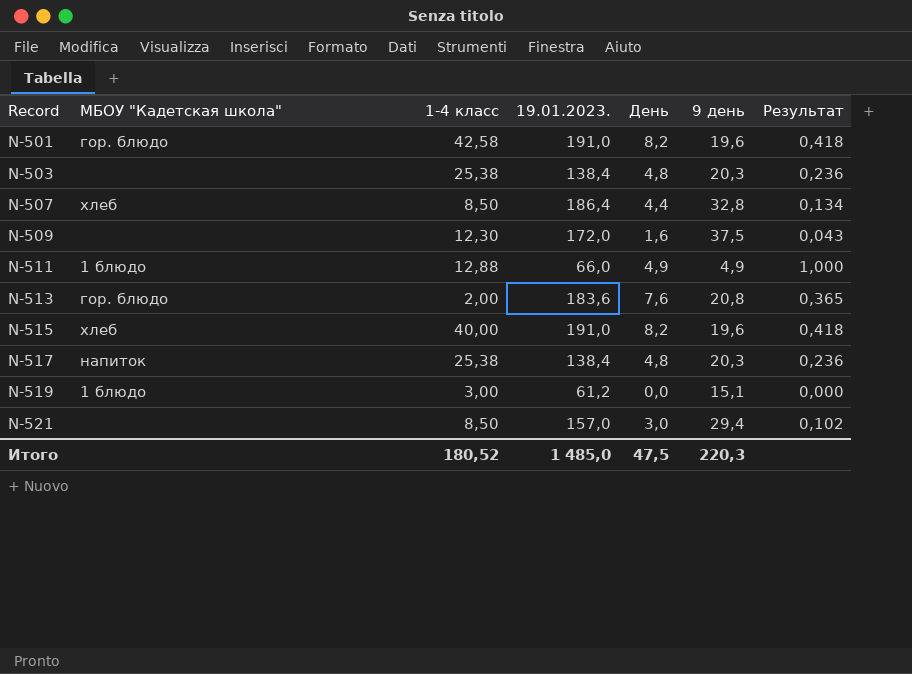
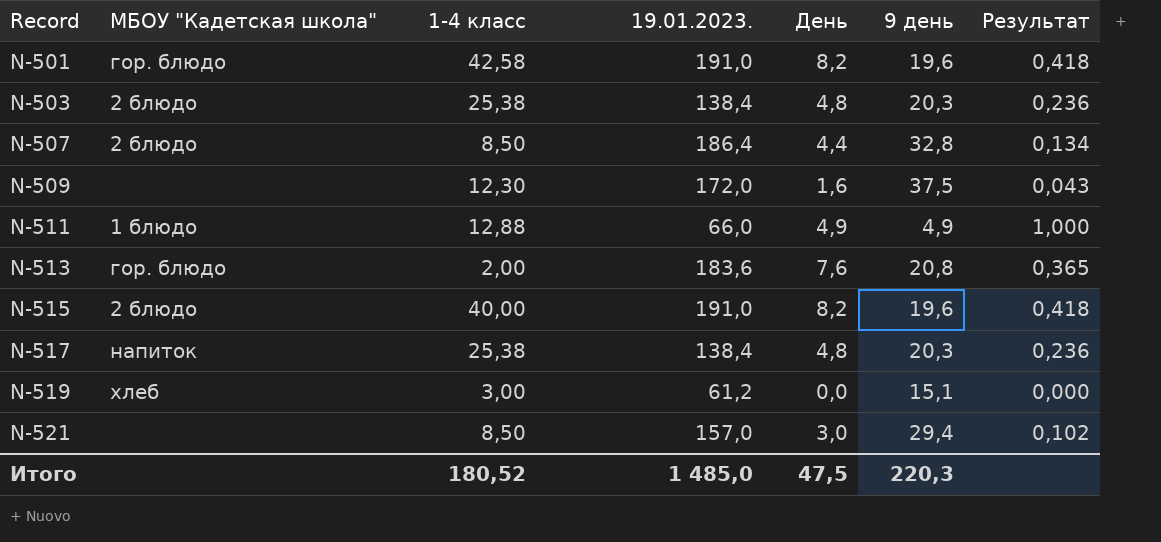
N-503 | МБОУ "Кадетская школа": none -> 2 блюдо
N-507 | МБОУ "Кадетская школа": хлеб -> 2 блюдо
N-515 | МБОУ "Кадетская школа": хлеб -> 2 блюдо
N-519 | МБОУ "Кадетская школа": 1 блюдо -> хлеб

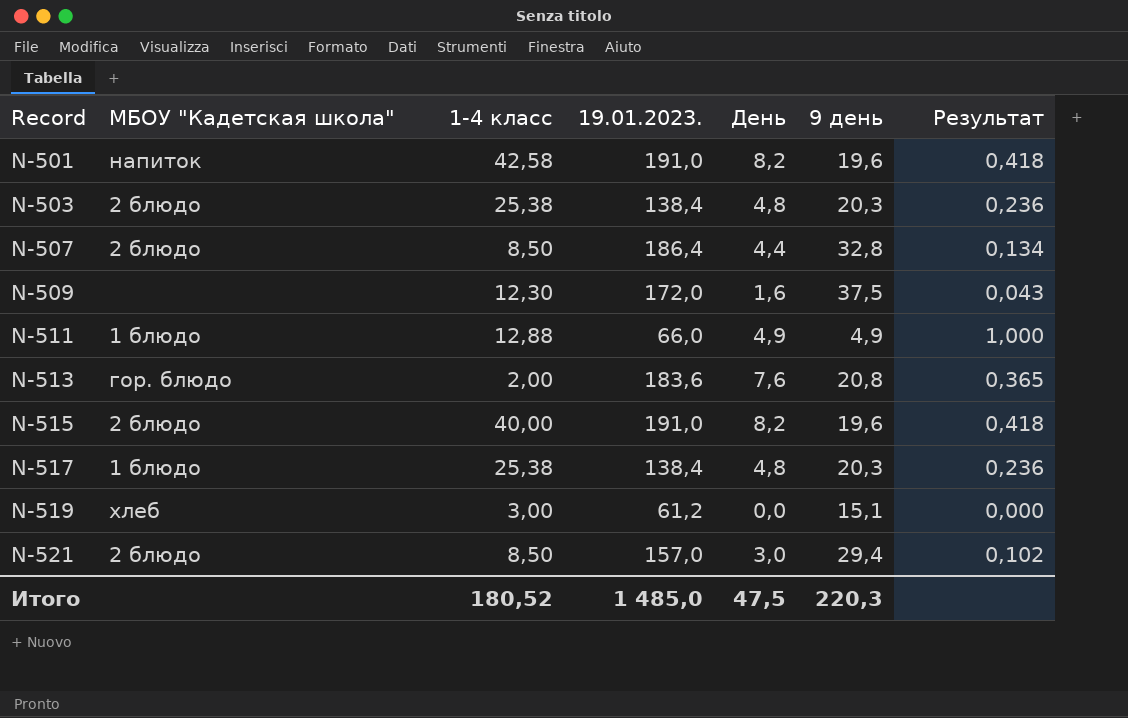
N-501 | МБОУ "Кадетская школа": гор. блюдо -> напиток
N-517 | МБОУ "Кадетская школа": напиток -> 1 блюдо
N-521 | МБОУ "Кадетская школа": none -> 2 блюдо

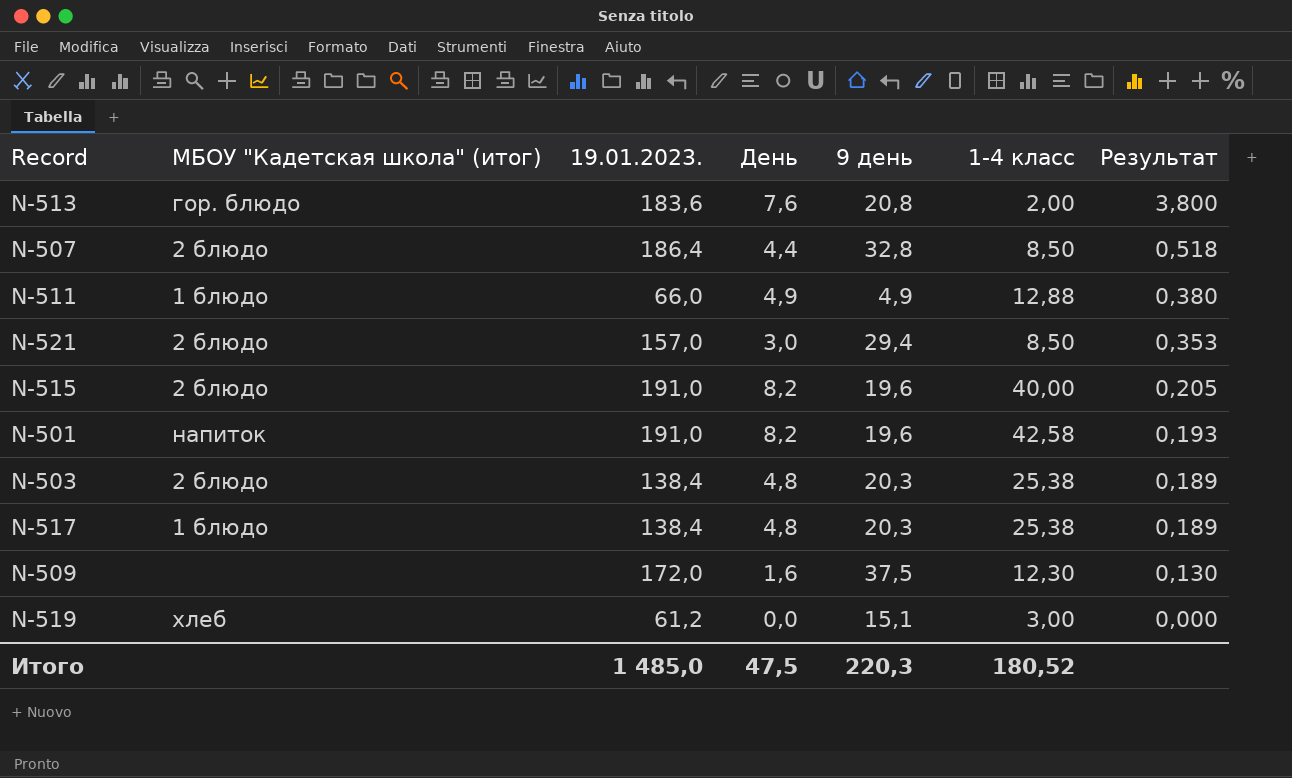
row order: Record ascending -> Результат descending
column name: МБОУ "Кадетская школа" -> МБОУ "Кадетская школа" (итог)
column 1-4 класс | position: 3 -> 6
column Результат | formula: [День] / [9 день] -> [День] / [1-4 класс]

